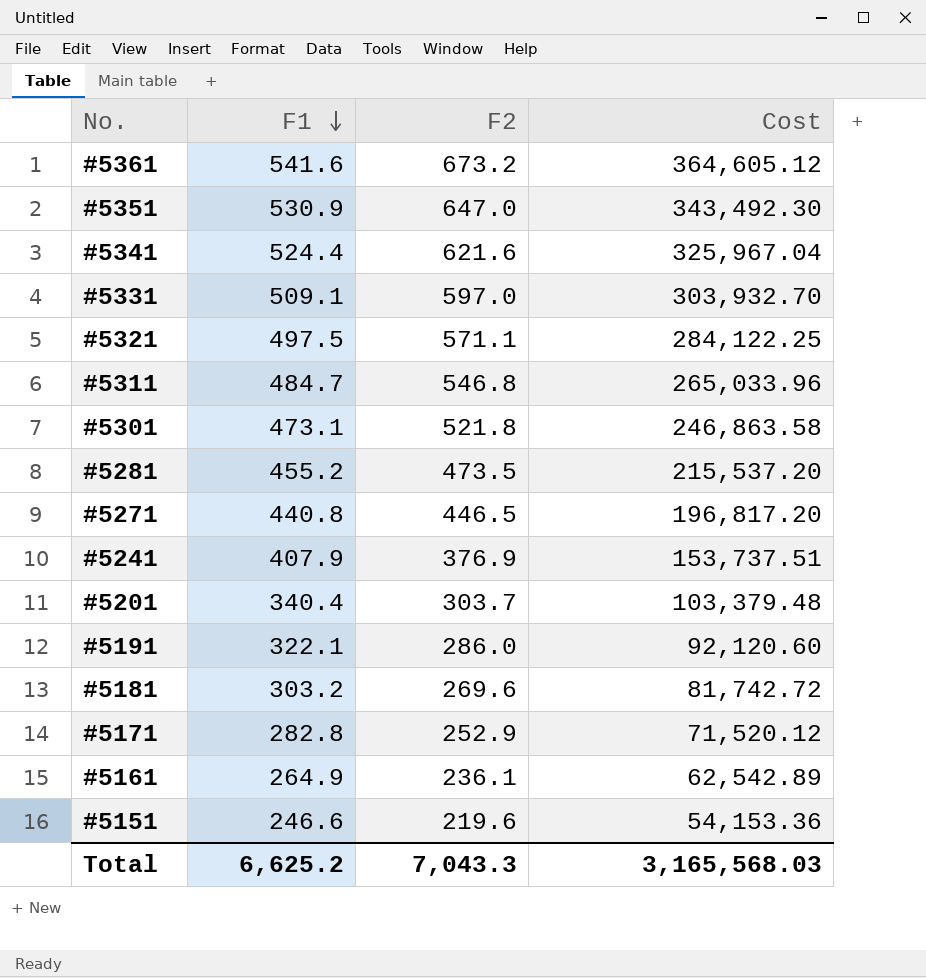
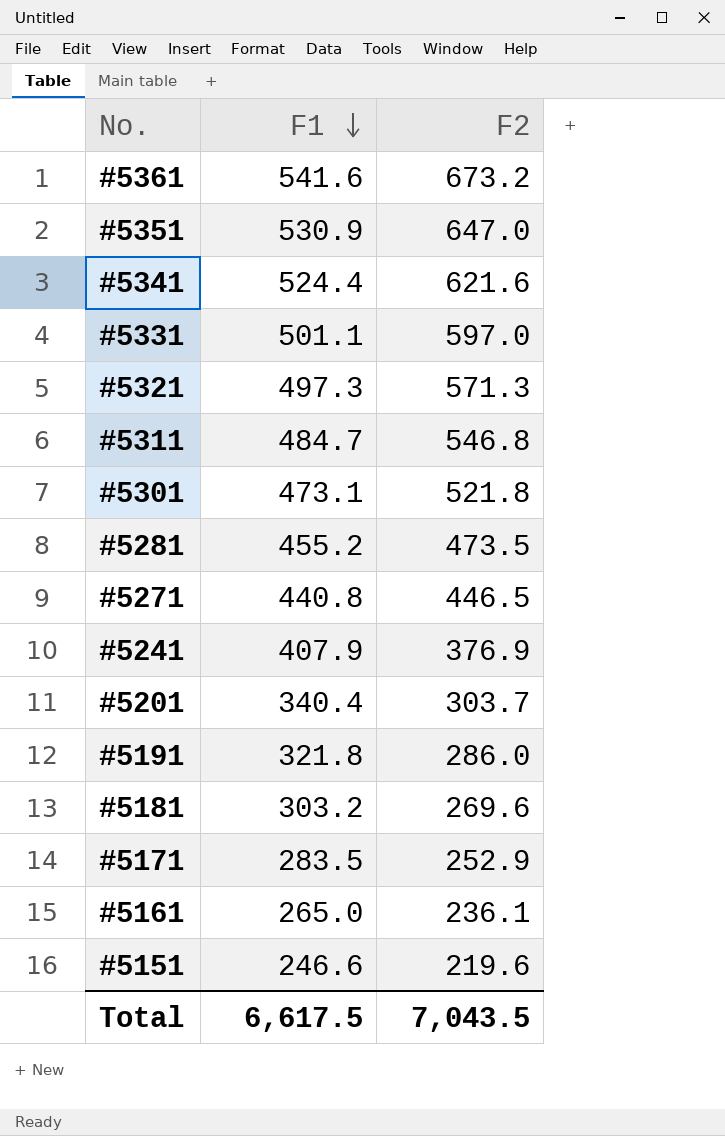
column Cost | formula: [F1] * [F2] -> none
#5331 | F1: 509.1 -> 501.1
#5321 | F1: 497.5 -> 497.3
#5321 | F2: 571.1 -> 571.3
#5191 | F1: 322.1 -> 321.8
#5171 | F1: 282.8 -> 283.5
#5161 | F1: 264.9 -> 265.0
Total | F1: 6,625.2 -> 6,617.5
Total | F2: 7,043.3 -> 7,043.5

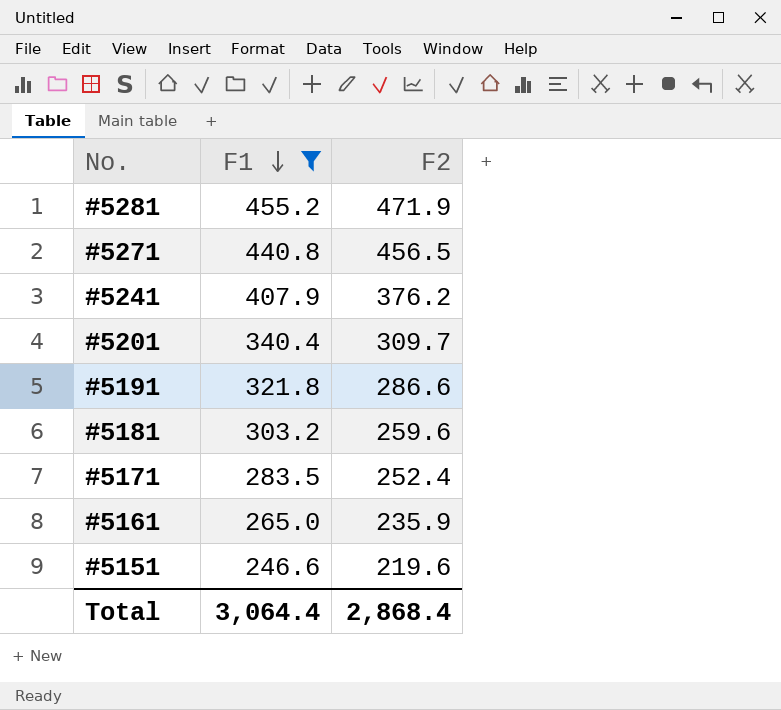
filter: none -> F1 <= 455.2
#5281 | F2: 473.5 -> 471.9
#5271 | F2: 446.5 -> 456.5
#5241 | F2: 376.9 -> 376.2
#5201 | F2: 303.7 -> 309.7
#5191 | F2: 286.0 -> 286.6
#5181 | F2: 269.6 -> 259.6
#5171 | F2: 252.9 -> 252.4
#5161 | F2: 236.1 -> 235.9
Total | F1: 6,617.5 -> 3,064.4
Total | F2: 7,043.5 -> 2,868.4

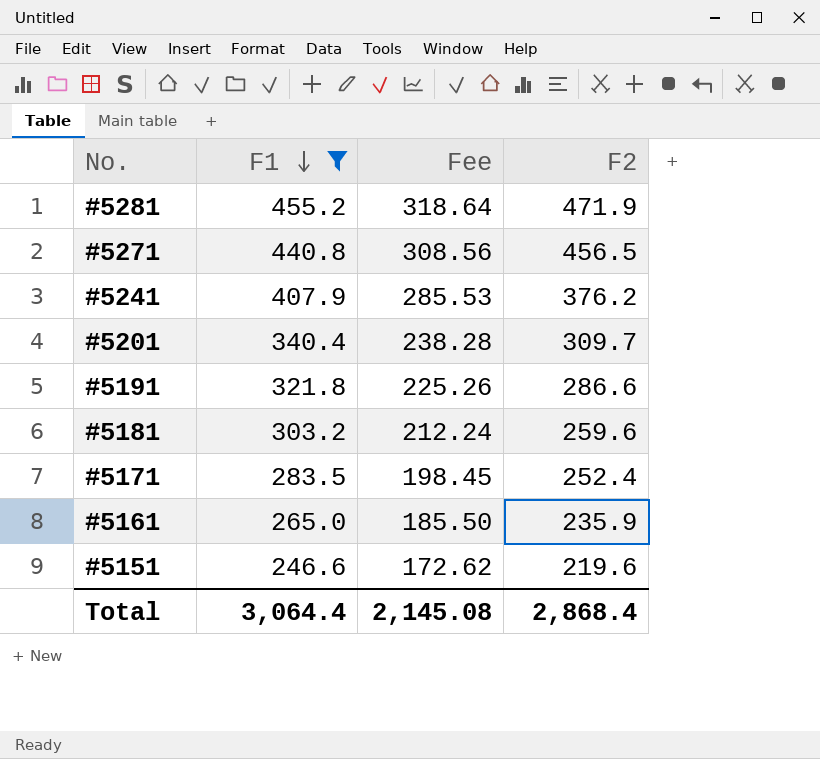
column Fee | formula: none -> [F1] * 0.7

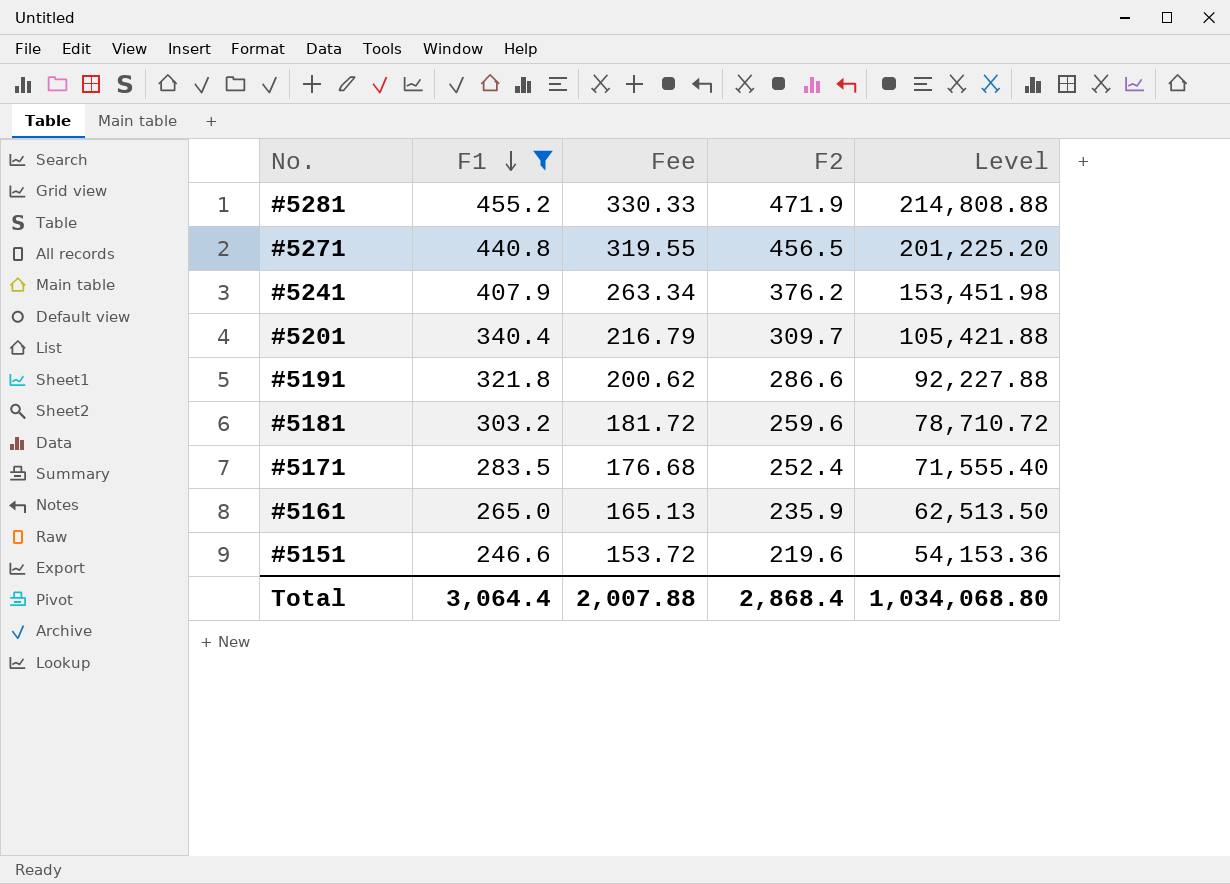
column Fee | formula: [F1] * 0.7 -> [F2] * 0.7
column Level | formula: none -> [F1] * [F2]
Total | Fee: 2,145.08 -> 2,007.88

